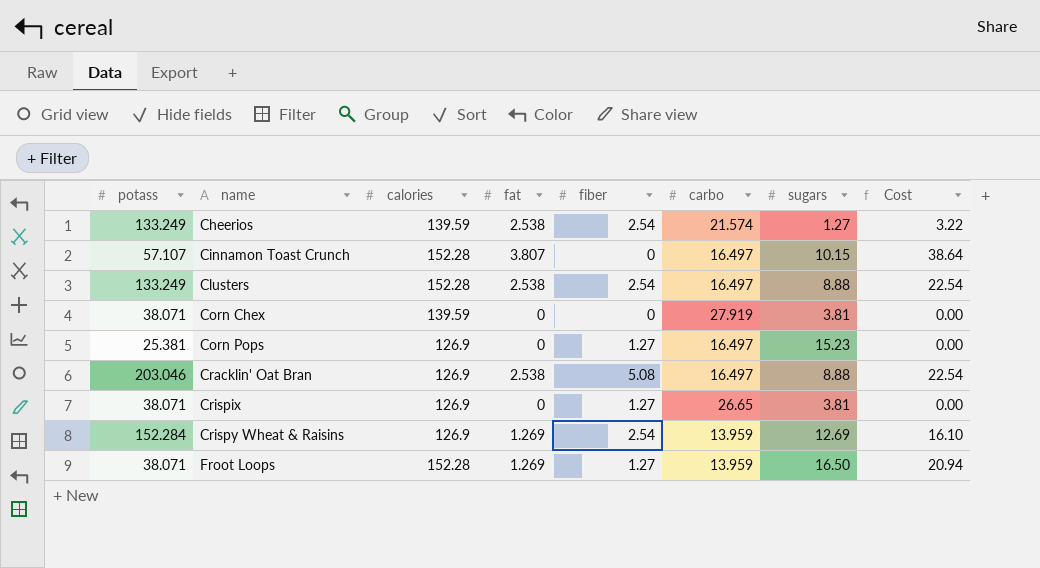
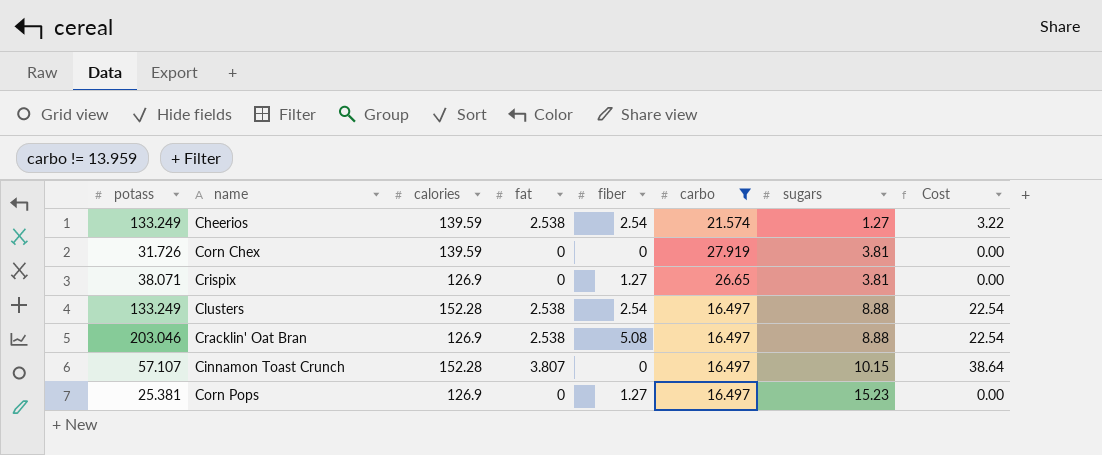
filter: none -> carbo != 13.959
row order: name ascending -> sugars ascending
Corn Chex | potass: 38.071 -> 31.726

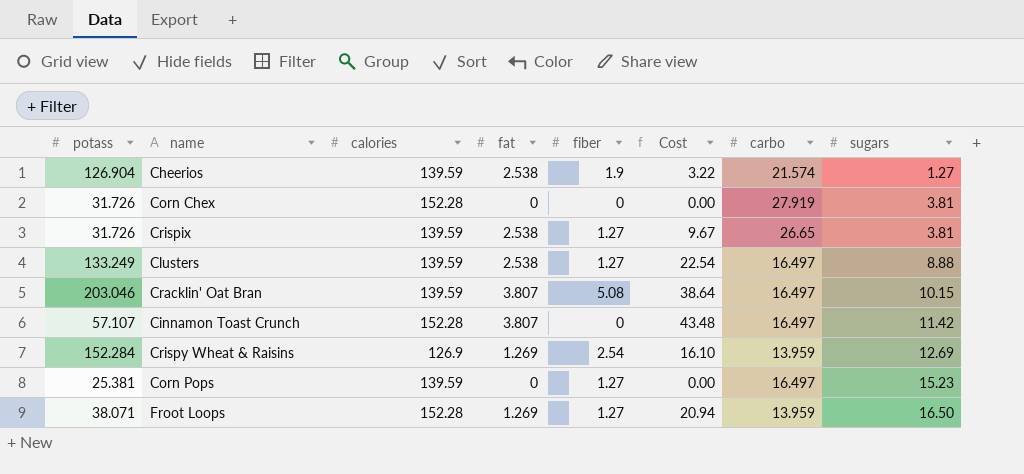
filter: carbo != 13.959 -> none
column Cost | position: 8 -> 6
Cheerios | potass: 133.249 -> 126.904
Cheerios | fiber: 2.54 -> 1.9
Corn Chex | calories: 139.59 -> 152.28
Crispix | potass: 38.071 -> 31.726
Crispix | calories: 126.9 -> 139.59
Crispix | fat: 0 -> 2.538
Crispix | Cost: 0.00 -> 9.67
Clusters | calories: 152.28 -> 139.59
Clusters | fiber: 2.54 -> 1.27
Cracklin' Oat Bran | calories: 126.9 -> 139.59
Cracklin' Oat Bran | fat: 2.538 -> 3.807
Cracklin' Oat Bran | Cost: 22.54 -> 38.64
Cracklin' Oat Bran | sugars: 8.88 -> 10.15
Cinnamon Toast Crunch | Cost: 38.64 -> 43.48
Cinnamon Toast Crunch | sugars: 10.15 -> 11.42
Corn Pops | calories: 126.9 -> 139.59

